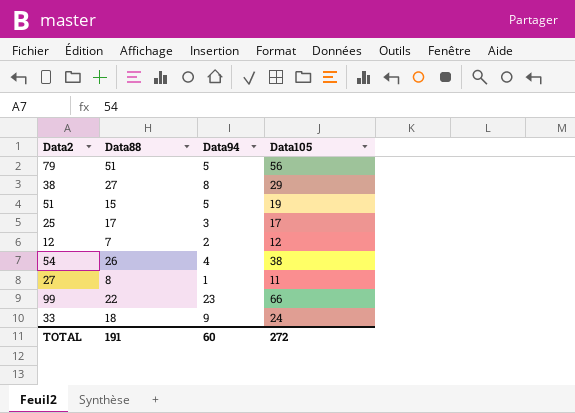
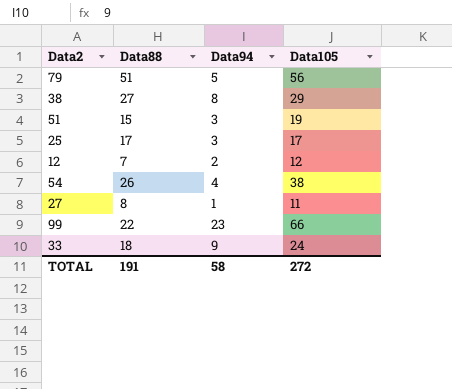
51 | Data94: 5 -> 3
TOTAL | Data94: 60 -> 58

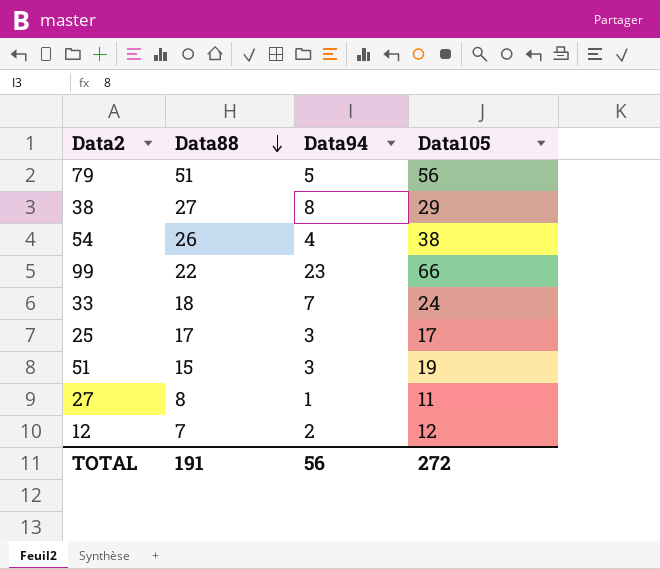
row order: none -> Data88 descending
33 | Data94: 9 -> 7
TOTAL | Data94: 58 -> 56

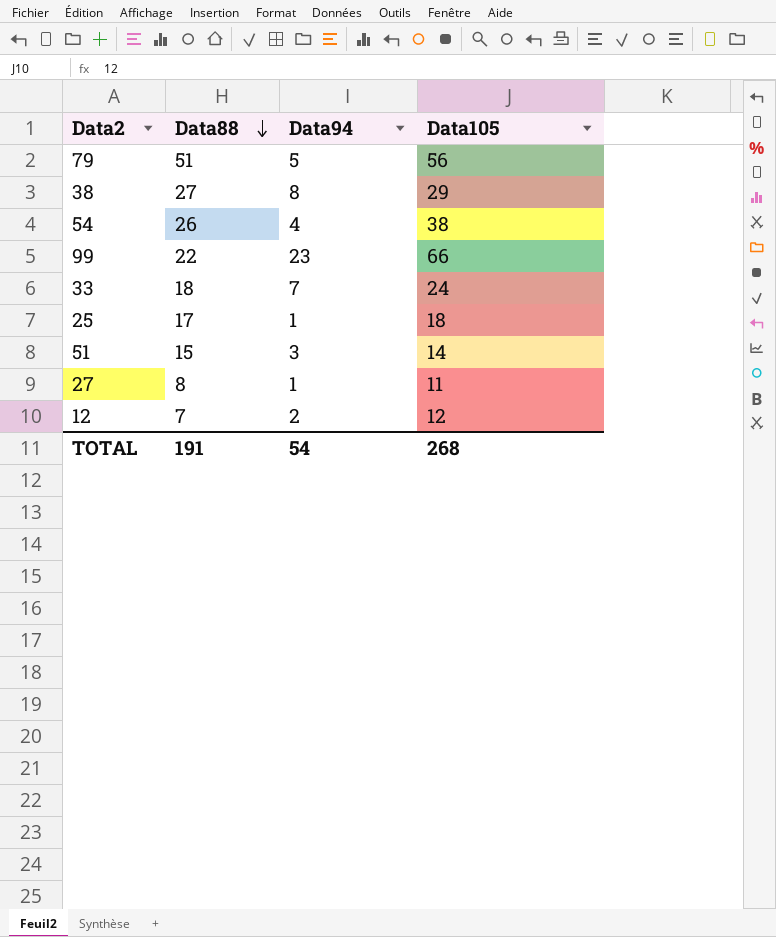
25 | Data94: 3 -> 1
25 | Data105: 17 -> 18
51 | Data105: 19 -> 14
TOTAL | Data94: 56 -> 54
TOTAL | Data105: 272 -> 268

